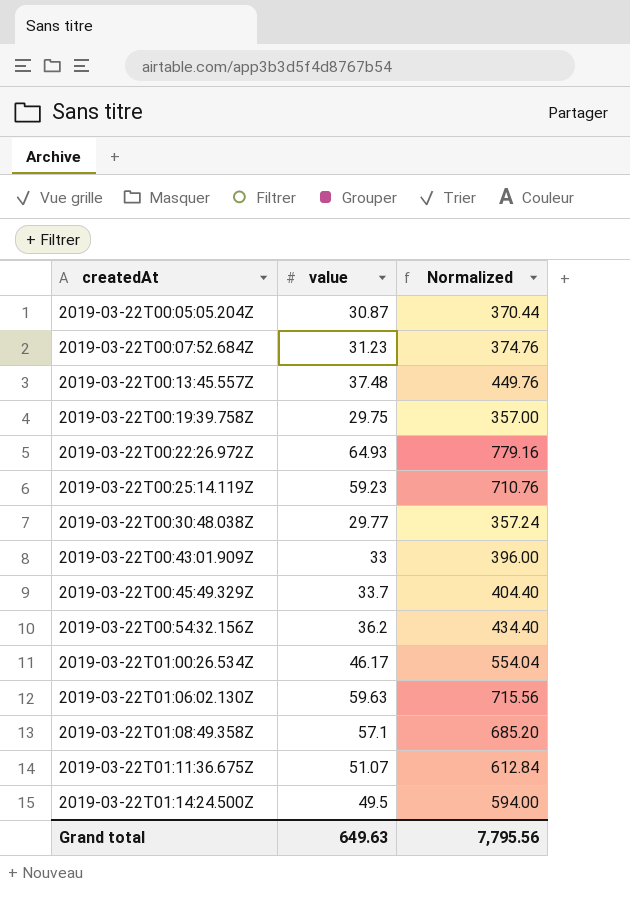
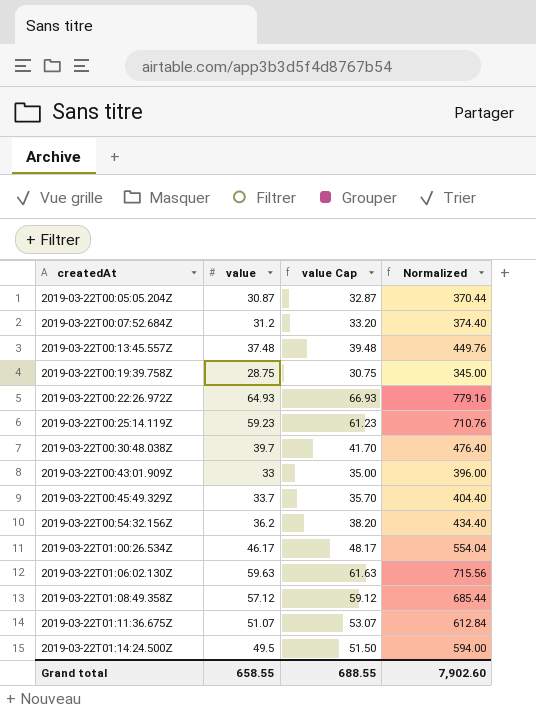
column value Cap | formula: none -> [value] + 2
2019-03-22T00:07:52.684Z | value: 31.23 -> 31.2
2019-03-22T00:07:52.684Z | Normalized: 374.76 -> 374.40
2019-03-22T00:19:39.758Z | value: 29.75 -> 28.75
2019-03-22T00:19:39.758Z | Normalized: 357.00 -> 345.00
2019-03-22T00:30:48.038Z | value: 29.77 -> 39.7
2019-03-22T00:30:48.038Z | Normalized: 357.24 -> 476.40
2019-03-22T01:08:49.358Z | value: 57.1 -> 57.12
2019-03-22T01:08:49.358Z | Normalized: 685.20 -> 685.44
Grand total | value: 649.63 -> 658.55
Grand total | Normalized: 7,795.56 -> 7,902.60

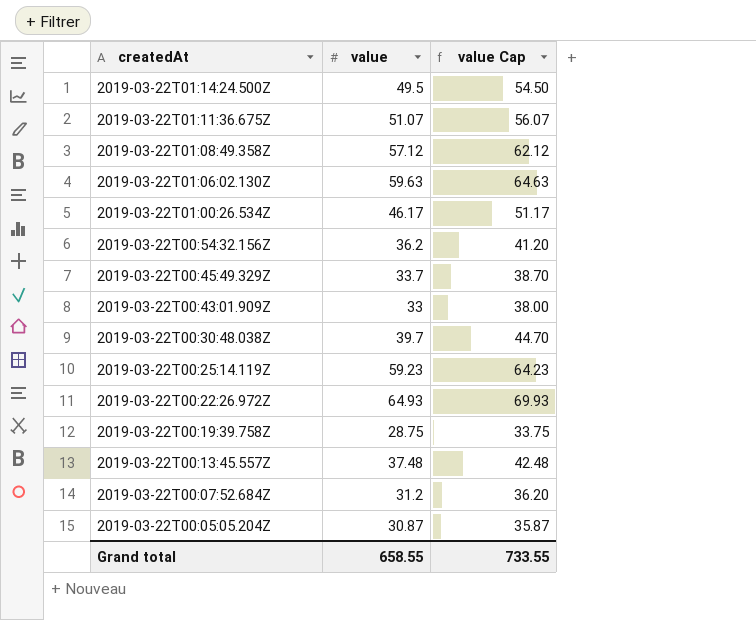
row order: createdAt ascending -> createdAt descending
column Normalized | formula: [value] * 12 -> none
column value Cap | formula: [value] + 2 -> [value] + 5
Grand total | value Cap: 688.55 -> 733.55

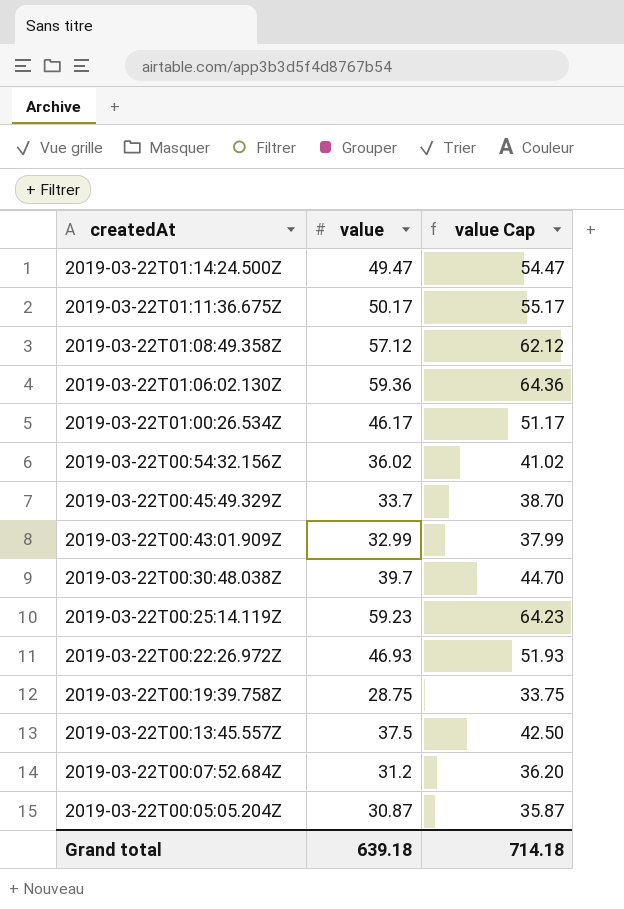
2019-03-22T01:14:24.500Z | value: 49.5 -> 49.47
2019-03-22T01:14:24.500Z | value Cap: 54.50 -> 54.47
2019-03-22T01:11:36.675Z | value: 51.07 -> 50.17
2019-03-22T01:11:36.675Z | value Cap: 56.07 -> 55.17
2019-03-22T01:06:02.130Z | value: 59.63 -> 59.36
2019-03-22T01:06:02.130Z | value Cap: 64.63 -> 64.36
2019-03-22T00:54:32.156Z | value: 36.2 -> 36.02
2019-03-22T00:54:32.156Z | value Cap: 41.20 -> 41.02
2019-03-22T00:43:01.909Z | value: 33 -> 32.99
2019-03-22T00:43:01.909Z | value Cap: 38.00 -> 37.99
2019-03-22T00:22:26.972Z | value: 64.93 -> 46.93
2019-03-22T00:22:26.972Z | value Cap: 69.93 -> 51.93
2019-03-22T00:13:45.557Z | value: 37.48 -> 37.5
2019-03-22T00:13:45.557Z | value Cap: 42.48 -> 42.50
Grand total | value: 658.55 -> 639.18
Grand total | value Cap: 733.55 -> 714.18

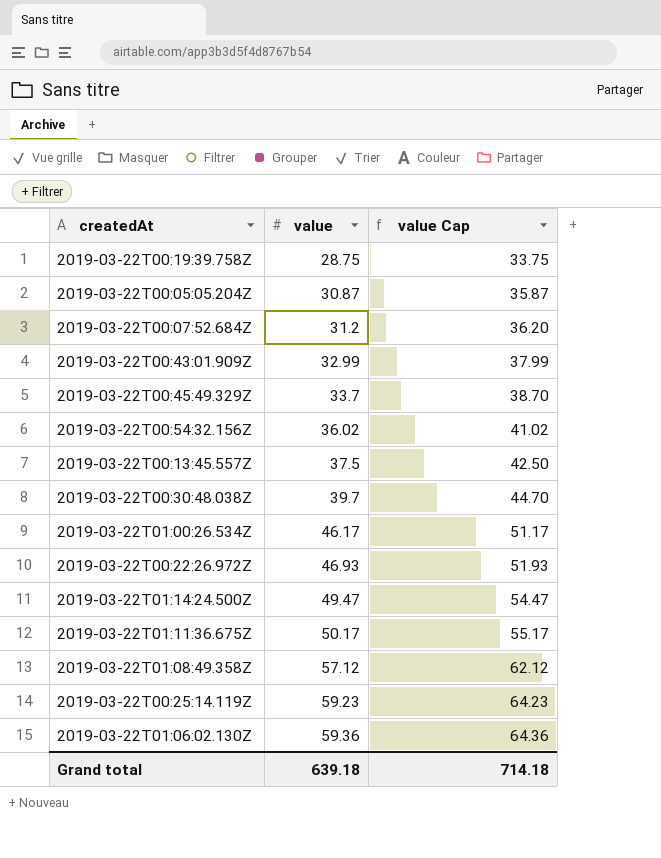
row order: createdAt descending -> value ascending

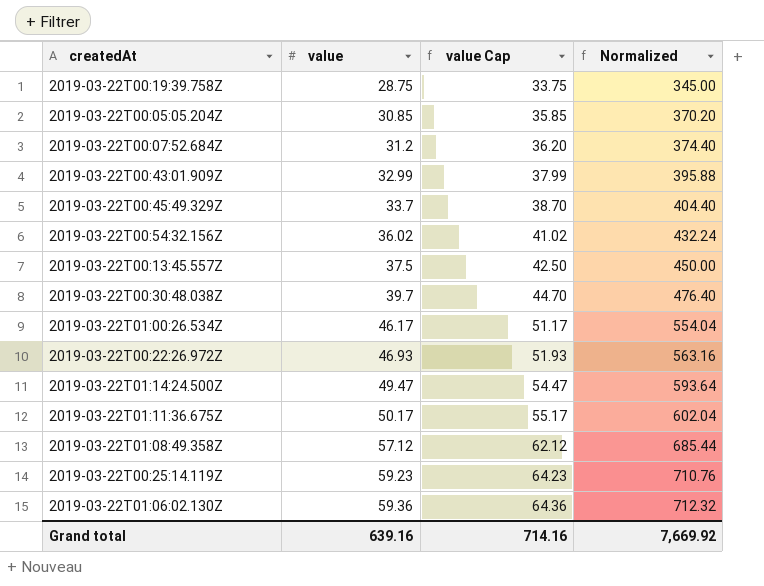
column Normalized | formula: none -> [value] * 12
2019-03-22T00:05:05.204Z | value: 30.87 -> 30.85
2019-03-22T00:05:05.204Z | value Cap: 35.87 -> 35.85
Grand total | value: 639.18 -> 639.16
Grand total | value Cap: 714.18 -> 714.16

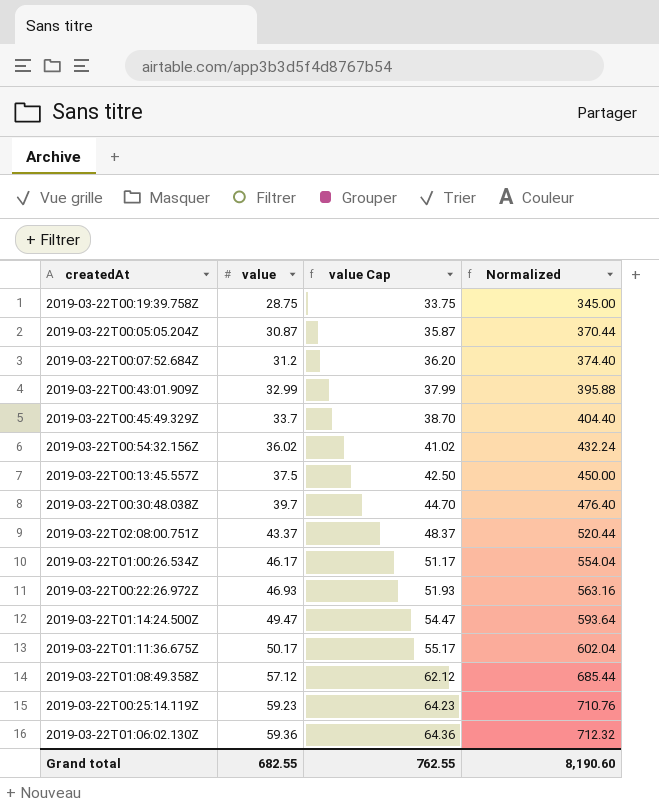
2019-03-22T00:05:05.204Z | value: 30.85 -> 30.87
2019-03-22T00:05:05.204Z | value Cap: 35.85 -> 35.87
2019-03-22T00:05:05.204Z | Normalized: 370.20 -> 370.44
row 2019-03-22T02:08:00.751Z: none -> 43.37 | 48.37 | 520.44
Grand total | value: 639.16 -> 682.55
Grand total | value Cap: 714.16 -> 762.55
Grand total | Normalized: 7,669.92 -> 8,190.60

